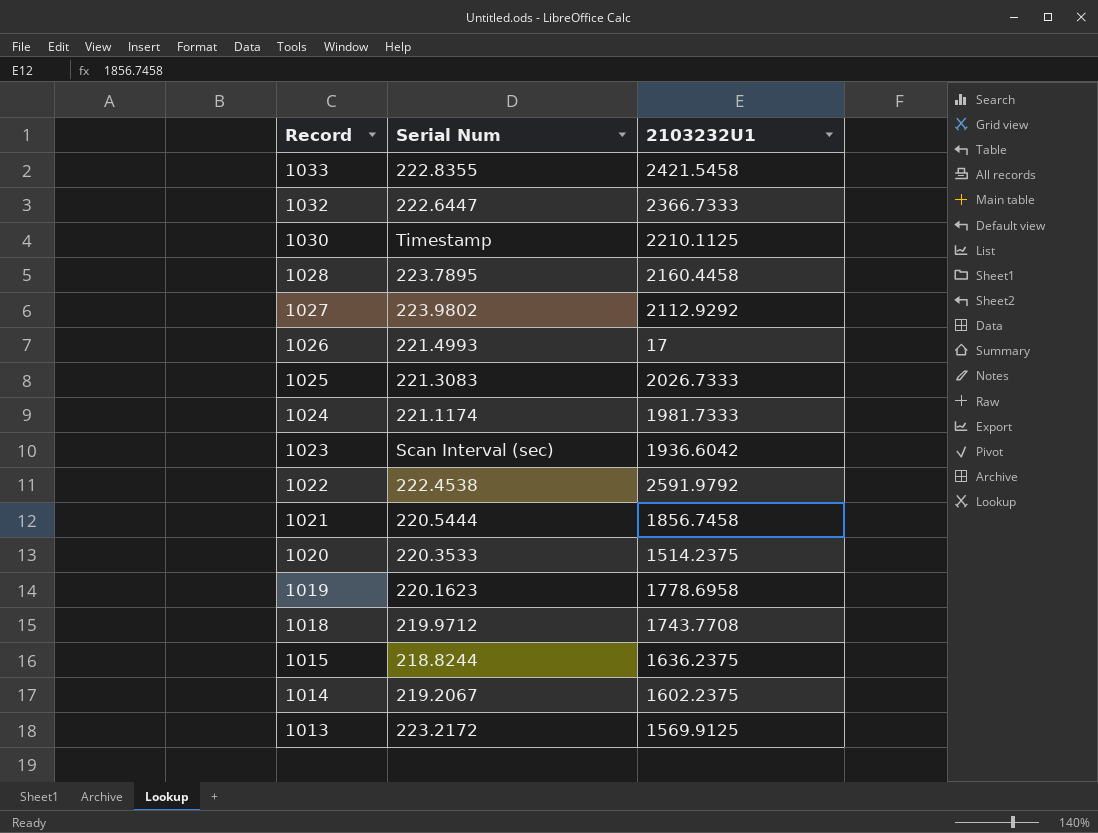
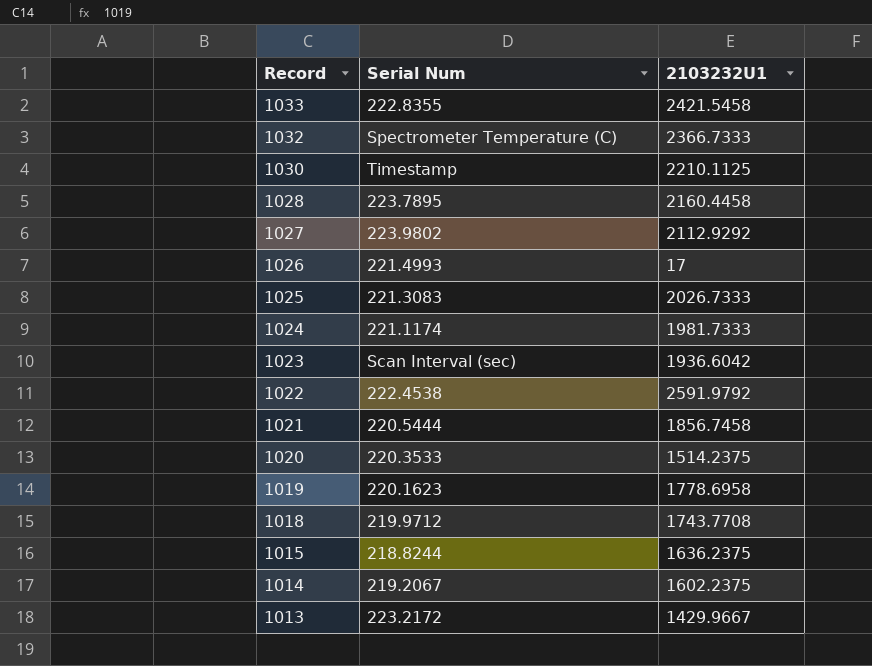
1032 | Serial Num: 222.6447 -> Spectrometer Temperature (C)
1013 | 2103232U1: 1569.9125 -> 1429.9667

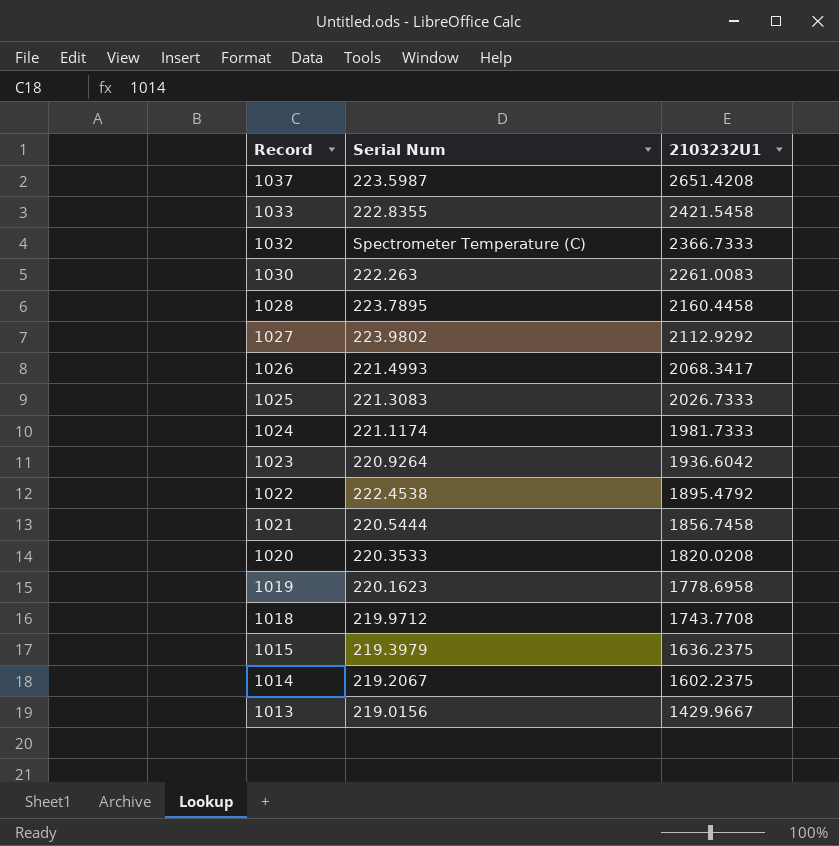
row 1037: none -> 223.5987 | 2651.4208
1030 | Serial Num: Timestamp -> 222.263
1030 | 2103232U1: 2210.1125 -> 2261.0083
1026 | 2103232U1: 17 -> 2068.3417
1023 | Serial Num: Scan Interval (sec) -> 220.9264
1022 | 2103232U1: 2591.9792 -> 1895.4792
1020 | 2103232U1: 1514.2375 -> 1820.0208
1015 | Serial Num: 218.8244 -> 219.3979
1013 | Serial Num: 223.2172 -> 219.0156

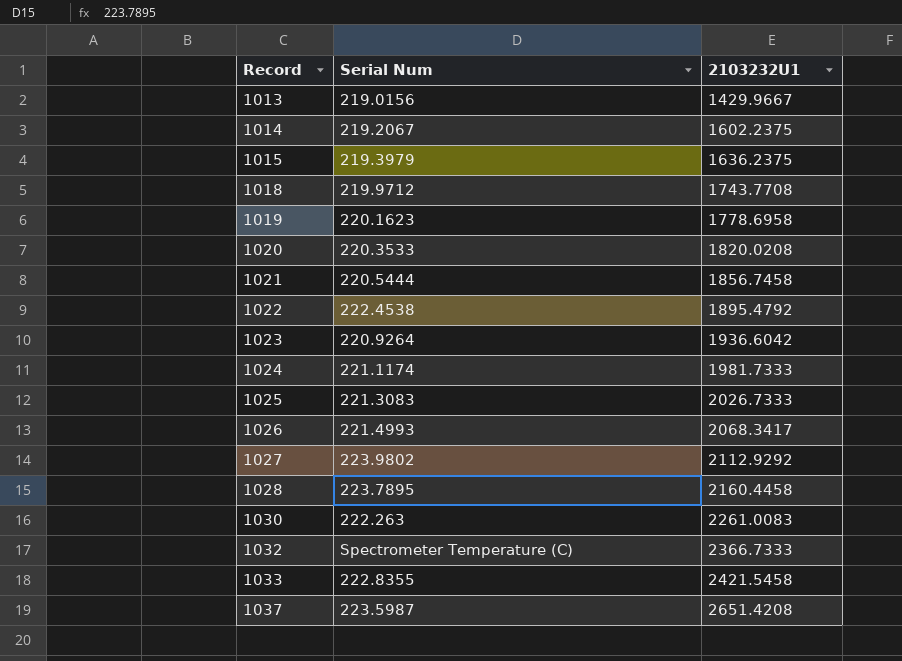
row order: Record descending -> Record ascending

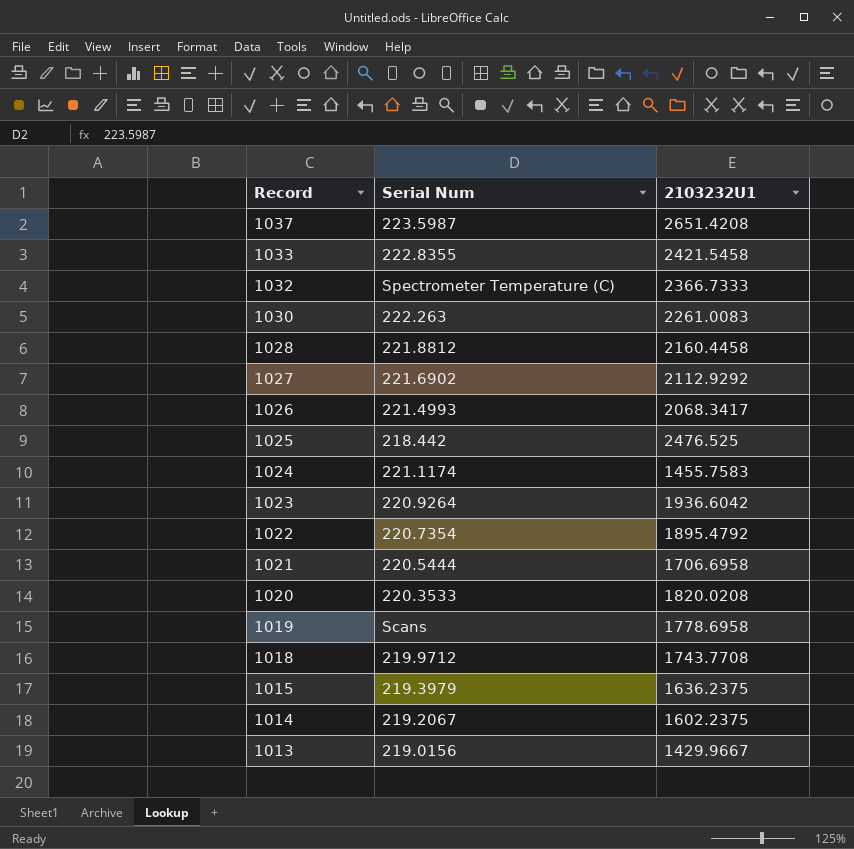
row order: Record ascending -> Record descending
1028 | Serial Num: 223.7895 -> 221.8812
1027 | Serial Num: 223.9802 -> 221.6902
1025 | Serial Num: 221.3083 -> 218.442
1025 | 2103232U1: 2026.7333 -> 2476.525
1024 | 2103232U1: 1981.7333 -> 1455.7583
1022 | Serial Num: 222.4538 -> 220.7354
1021 | 2103232U1: 1856.7458 -> 1706.6958
1019 | Serial Num: 220.1623 -> Scans

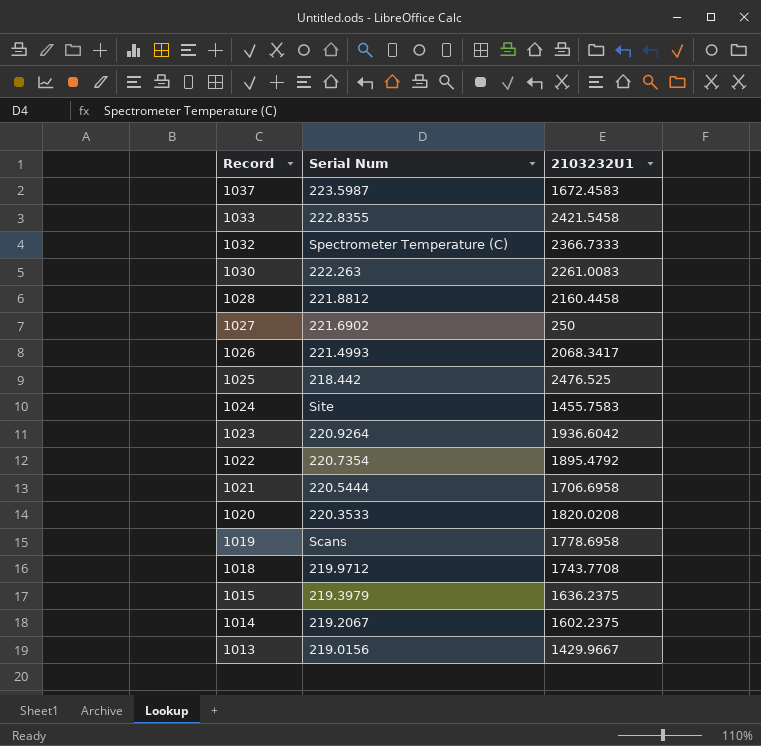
1037 | 2103232U1: 2651.4208 -> 1672.4583
1027 | 2103232U1: 2112.9292 -> 250
1024 | Serial Num: 221.1174 -> Site

